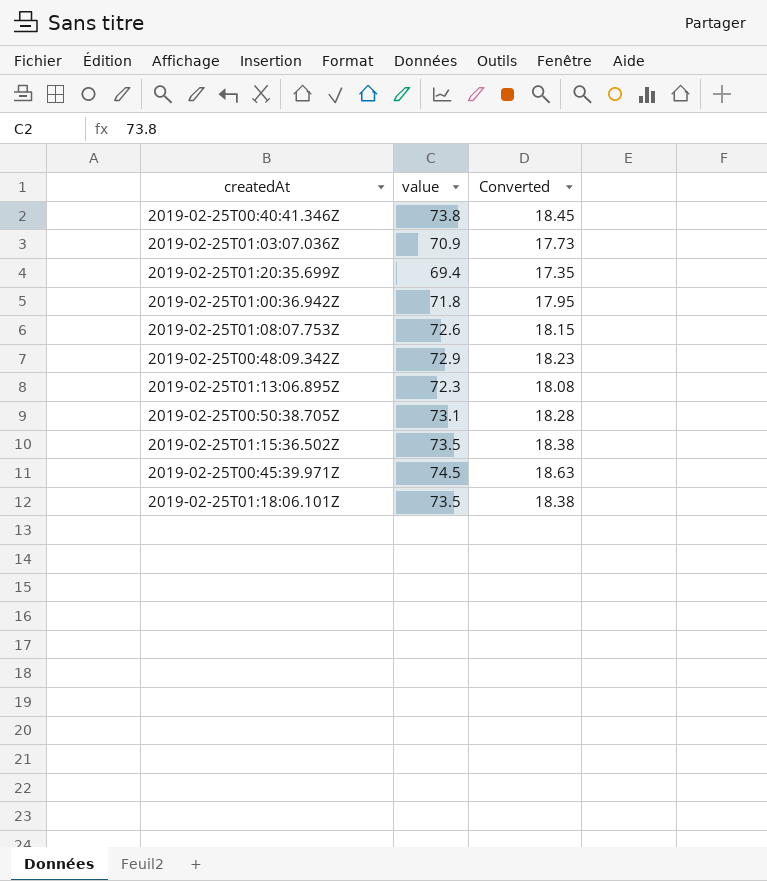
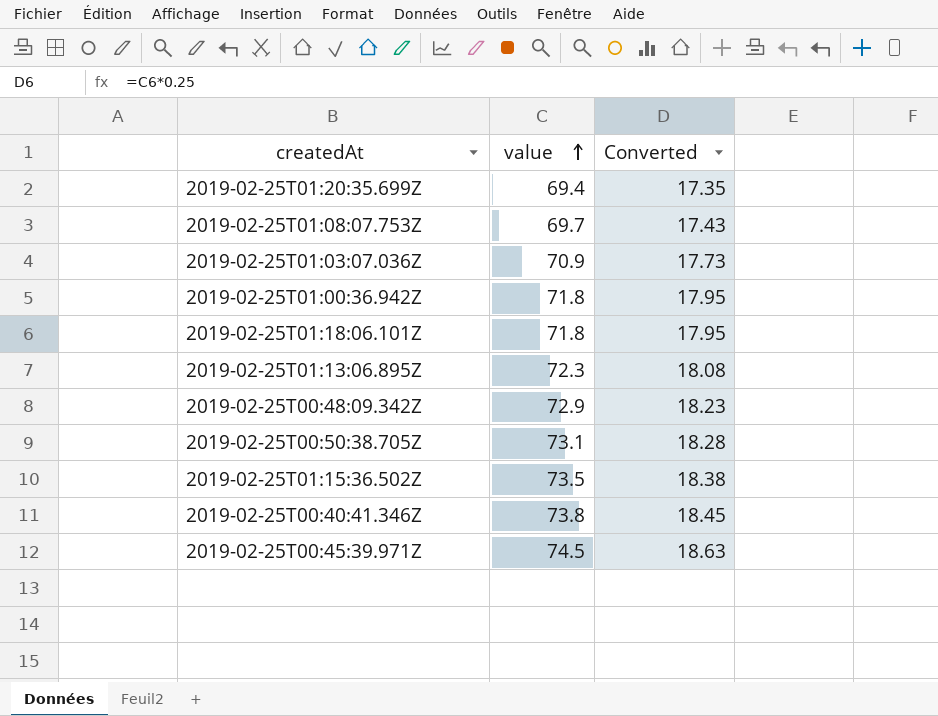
row order: none -> value ascending
2019-02-25T01:08:07.753Z | value: 72.6 -> 69.7
2019-02-25T01:08:07.753Z | Converted: 18.15 -> 17.43
2019-02-25T01:18:06.101Z | value: 73.5 -> 71.8
2019-02-25T01:18:06.101Z | Converted: 18.38 -> 17.95

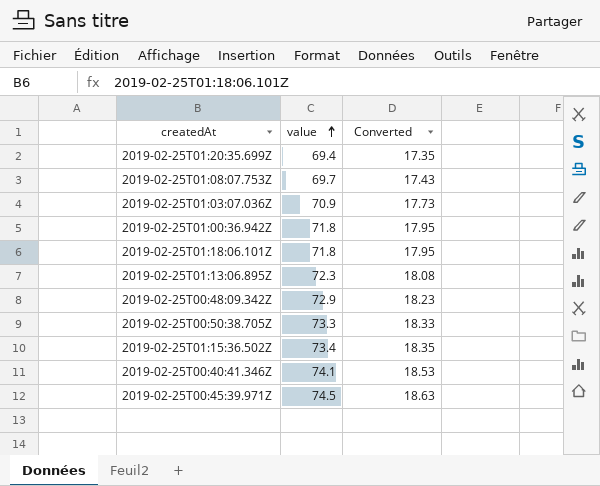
2019-02-25T00:50:38.705Z | value: 73.1 -> 73.3
2019-02-25T00:50:38.705Z | Converted: 18.28 -> 18.33
2019-02-25T01:15:36.502Z | value: 73.5 -> 73.4
2019-02-25T01:15:36.502Z | Converted: 18.38 -> 18.35
2019-02-25T00:40:41.346Z | value: 73.8 -> 74.1
2019-02-25T00:40:41.346Z | Converted: 18.45 -> 18.53

